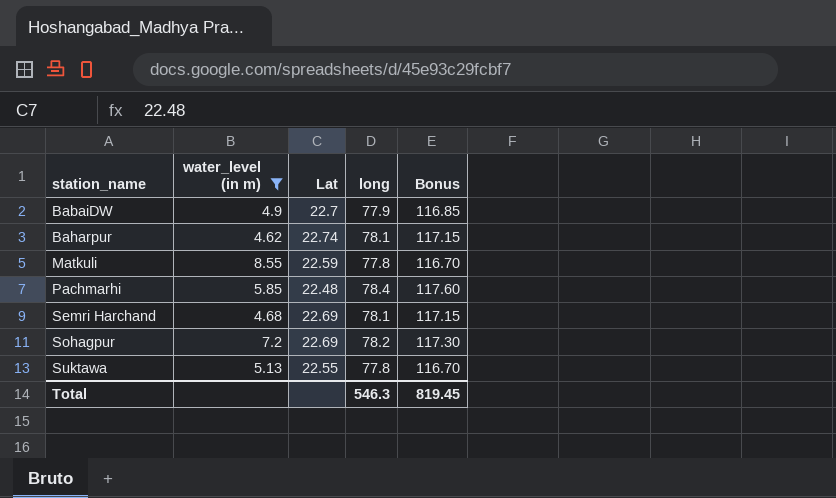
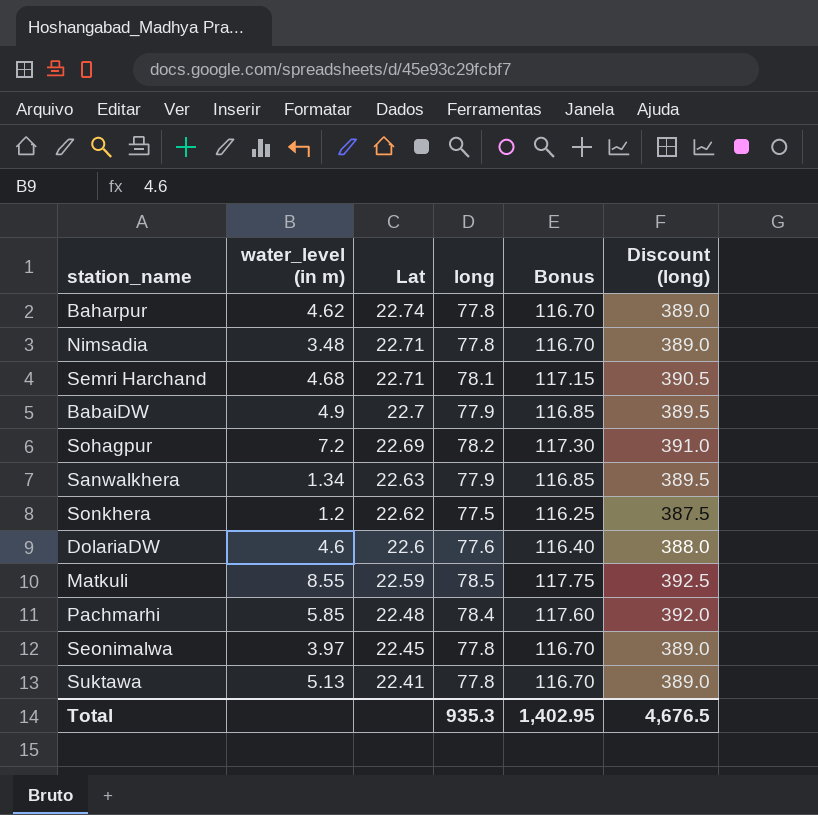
filter: water_level (in m) >= 4.62 -> none
row order: station_name ascending -> Lat descending
column Discount (long) | formula: none -> [long] * 5
Baharpur | long: 78.1 -> 77.8
Baharpur | Bonus: 117.15 -> 116.70
Semri Harchand | Lat: 22.69 -> 22.71
Matkuli | long: 77.8 -> 78.5
Matkuli | Bonus: 116.70 -> 117.75
Suktawa | Lat: 22.55 -> 22.41
Total | long: 546.3 -> 935.3
Total | Bonus: 819.45 -> 1,402.95

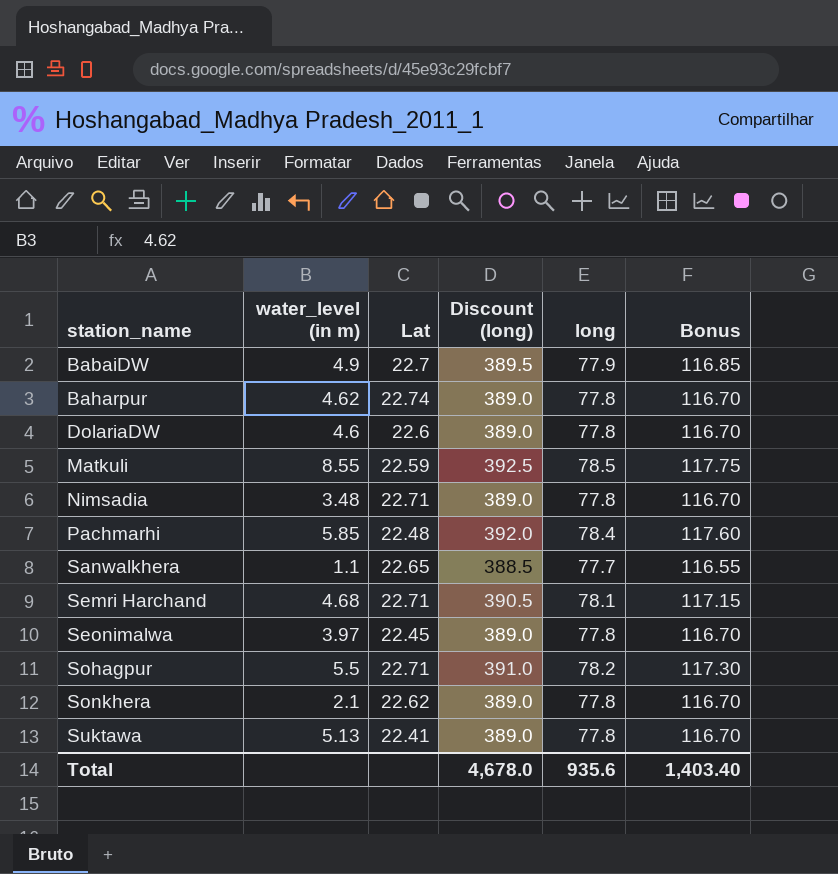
row order: Lat descending -> station_name ascending
column Discount (long) | position: 6 -> 4
DolariaDW | Discount (long): 388.0 -> 389.0
DolariaDW | long: 77.6 -> 77.8
DolariaDW | Bonus: 116.40 -> 116.70
Sanwalkhera | water_level (in m): 1.34 -> 1.1
Sanwalkhera | Lat: 22.63 -> 22.65
Sanwalkhera | Discount (long): 389.5 -> 388.5
Sanwalkhera | long: 77.9 -> 77.7
Sanwalkhera | Bonus: 116.85 -> 116.55
Sohagpur | water_level (in m): 7.2 -> 5.5
Sohagpur | Lat: 22.69 -> 22.71
Sonkhera | water_level (in m): 1.2 -> 2.1
Sonkhera | Discount (long): 387.5 -> 389.0
Sonkhera | long: 77.5 -> 77.8
Sonkhera | Bonus: 116.25 -> 116.70
Total | Discount (long): 4,676.5 -> 4,678.0
Total | long: 935.3 -> 935.6
Total | Bonus: 1,402.95 -> 1,403.40

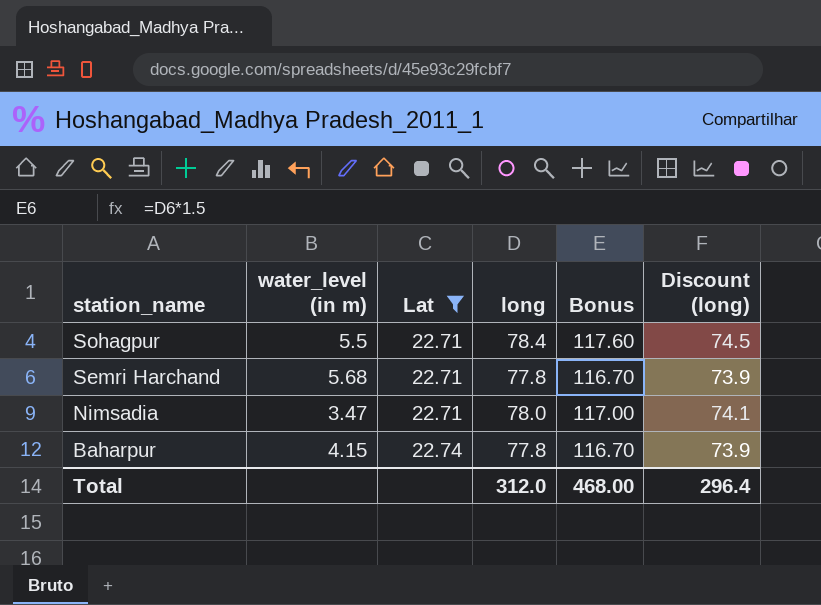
filter: none -> Lat >= 22.71
row order: station_name ascending -> station_name descending
column Discount (long) | formula: [long] * 5 -> [long] * 0.95
column Discount (long) | position: 4 -> 6
Sohagpur | long: 78.2 -> 78.4
Sohagpur | Bonus: 117.30 -> 117.60
Semri Harchand | water_level (in m): 4.68 -> 5.68
Semri Harchand | long: 78.1 -> 77.8
Semri Harchand | Bonus: 117.15 -> 116.70
Nimsadia | water_level (in m): 3.48 -> 3.47
Nimsadia | long: 77.8 -> 78.0
Nimsadia | Bonus: 116.70 -> 117.00
Baharpur | water_level (in m): 4.62 -> 4.15
Total | long: 935.6 -> 312.0
Total | Bonus: 1,403.40 -> 468.00
Total | Discount (long): 4,678.0 -> 296.4

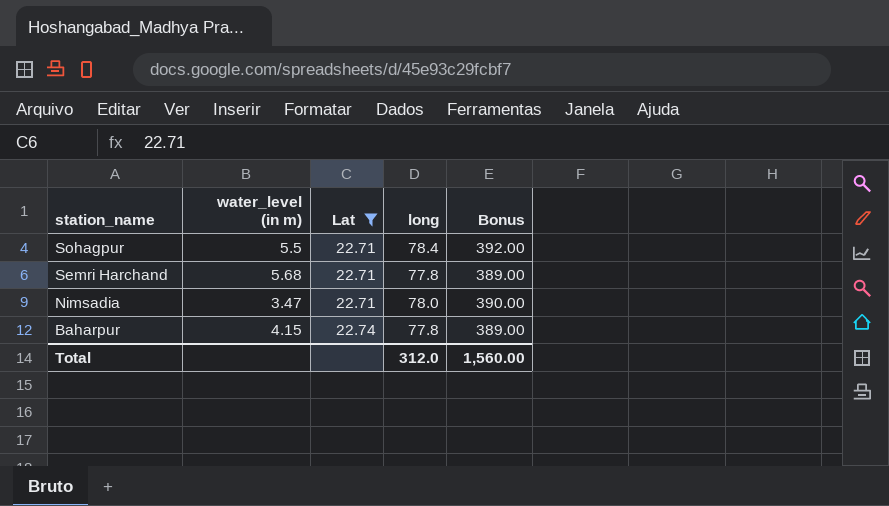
column Discount (long) | formula: [long] * 0.95 -> none
column Bonus | formula: [long] * 1.5 -> [long] * 5
Total | Bonus: 468.00 -> 1,560.00

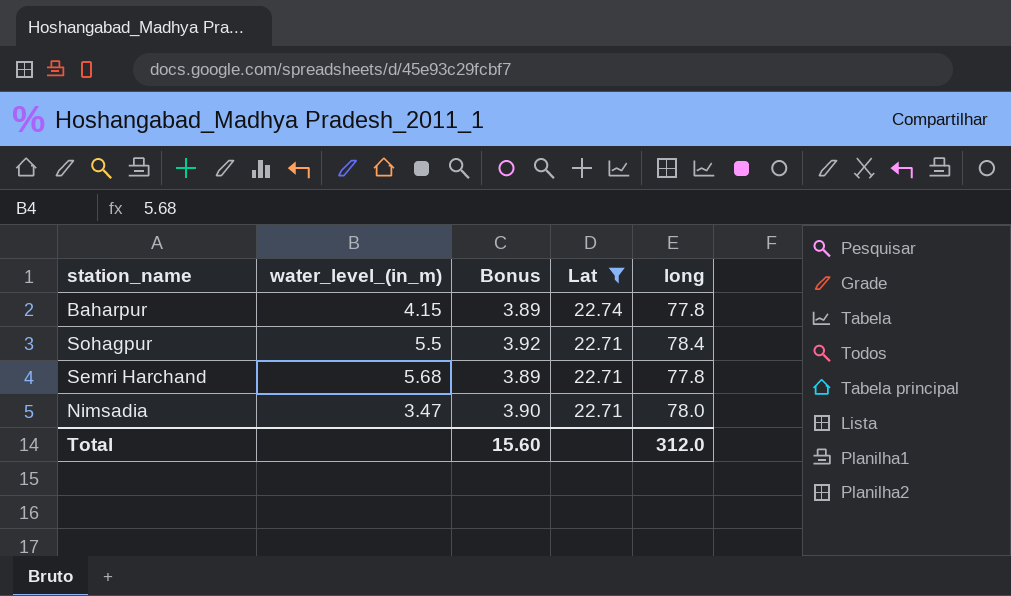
row order: station_name descending -> Lat descending
column name: water_level (in m) -> water_level_(in_m)
column Bonus | formula: [long] * 5 -> [long] * 0.05
column Bonus | position: 5 -> 3
Total | Bonus: 1,560.00 -> 15.60

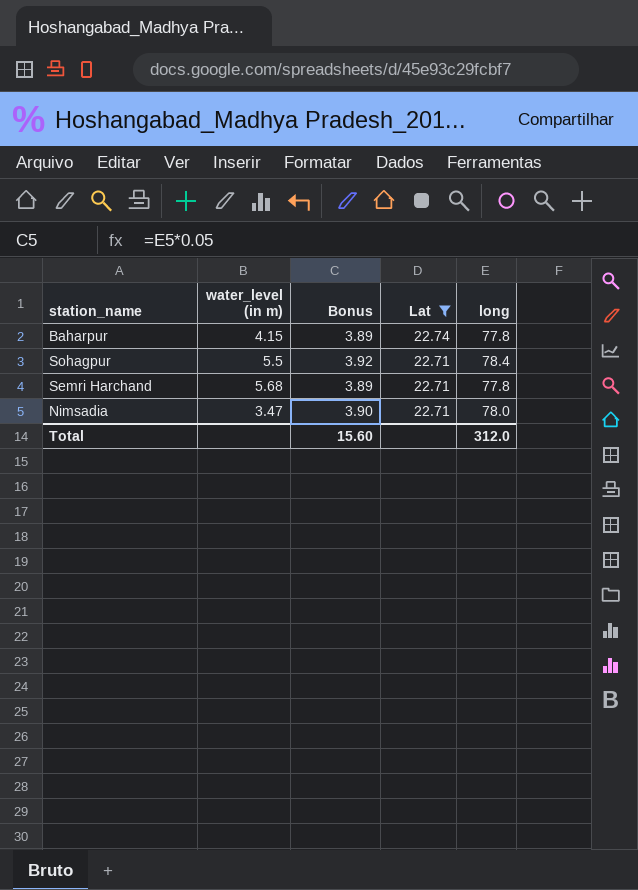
column name: water_level_(in_m) -> water_level (in m)

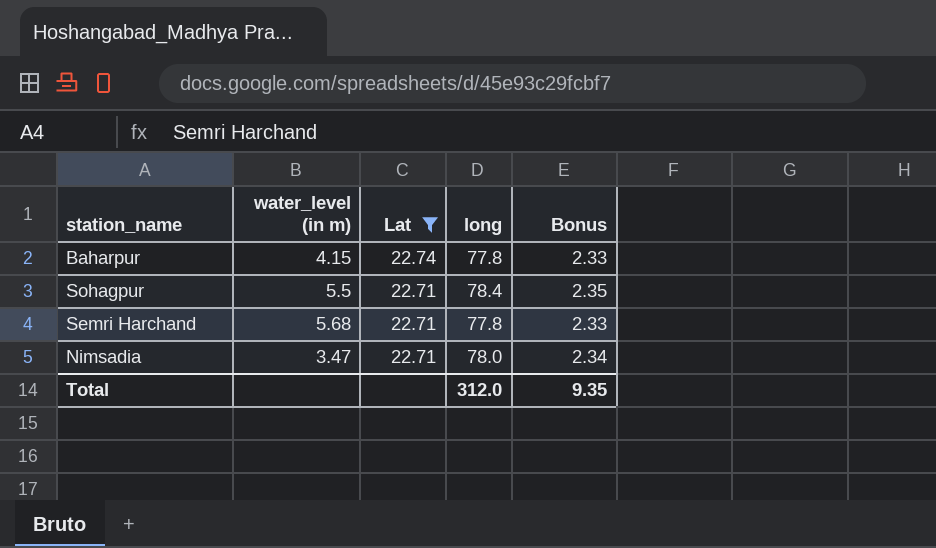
column Bonus | formula: [long] * 0.05 -> [long] * 0.03
column Bonus | position: 3 -> 5
Total | Bonus: 15.60 -> 9.35

